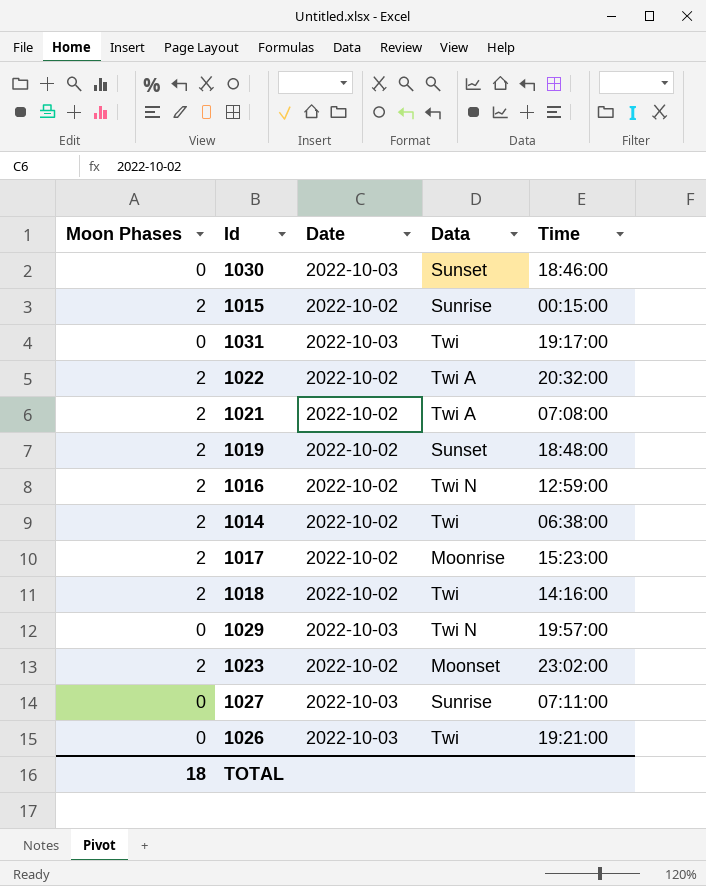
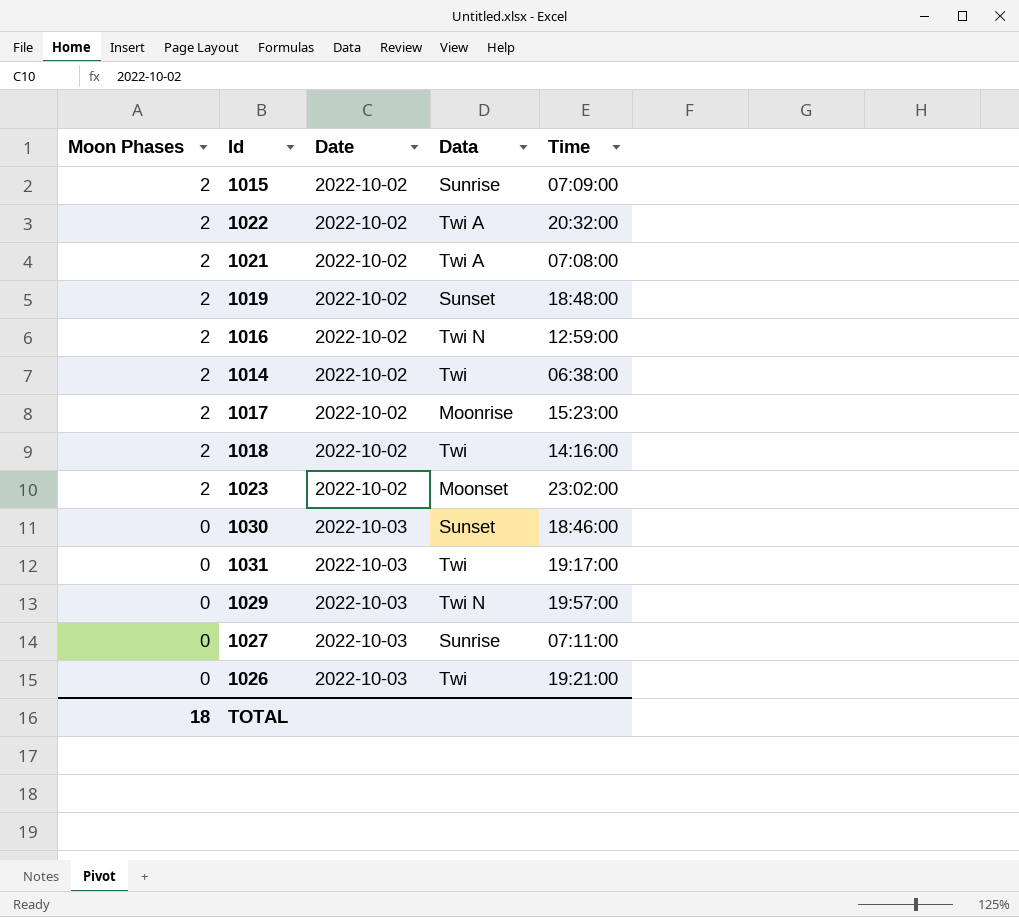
row order: none -> Moon Phases descending
1015 | Time: 00:15:00 -> 07:09:00

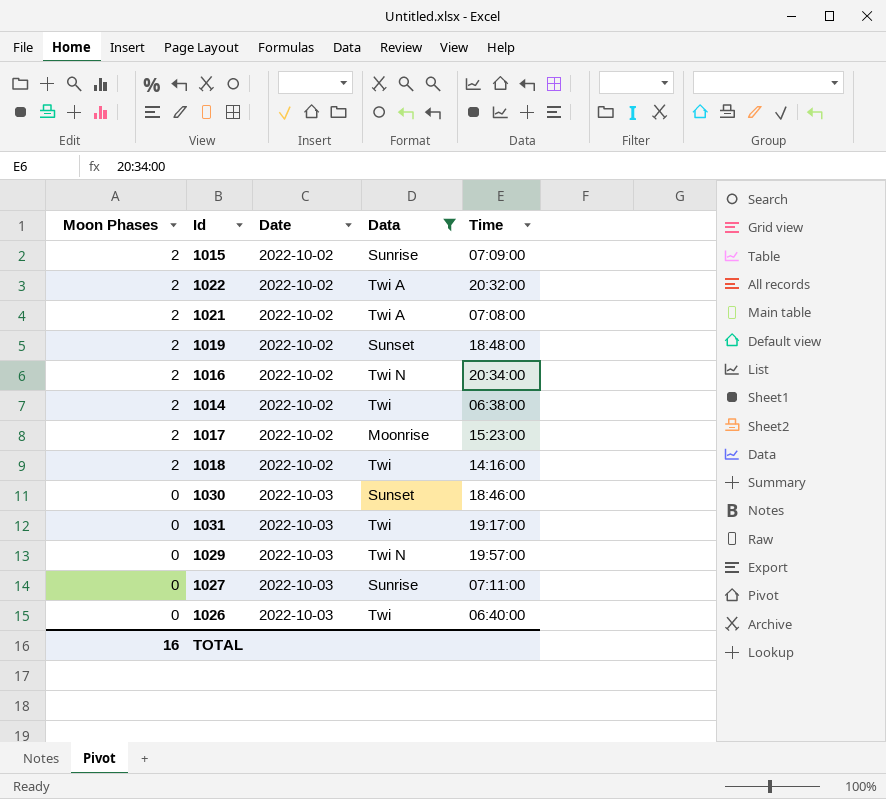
filter: none -> Data != Moonset
1016 | Time: 12:59:00 -> 20:34:00
1026 | Time: 19:21:00 -> 06:40:00
TOTAL | Moon Phases: 18 -> 16

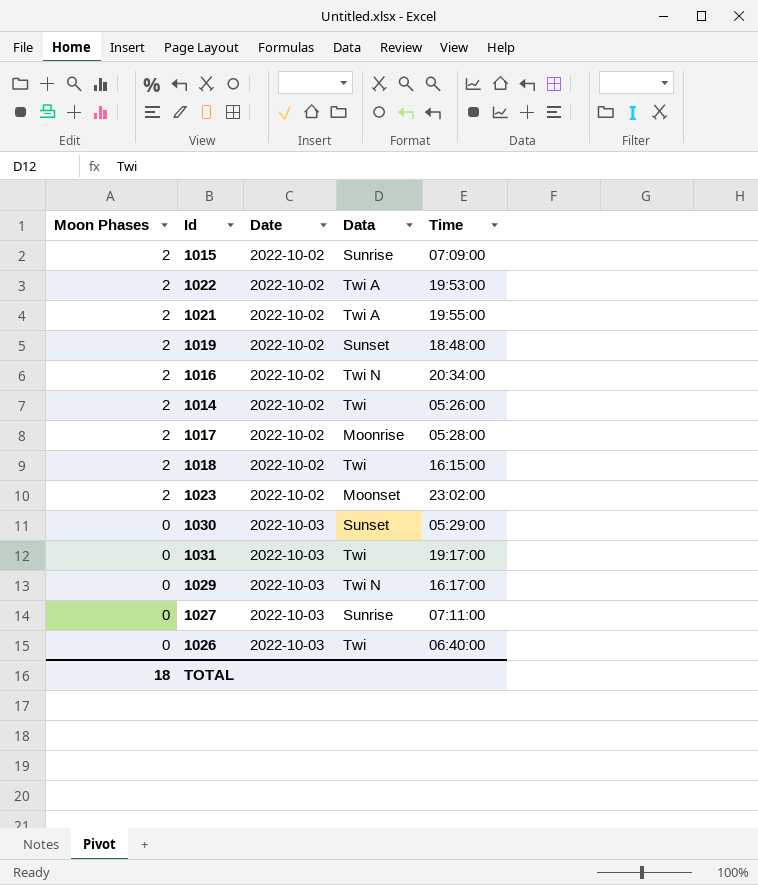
filter: Data != Moonset -> none
1022 | Time: 20:32:00 -> 19:53:00
1021 | Time: 07:08:00 -> 19:55:00
1014 | Time: 06:38:00 -> 05:26:00
1017 | Time: 15:23:00 -> 05:28:00
1018 | Time: 14:16:00 -> 16:15:00
1030 | Time: 18:46:00 -> 05:29:00
1029 | Time: 19:57:00 -> 16:17:00
TOTAL | Moon Phases: 16 -> 18

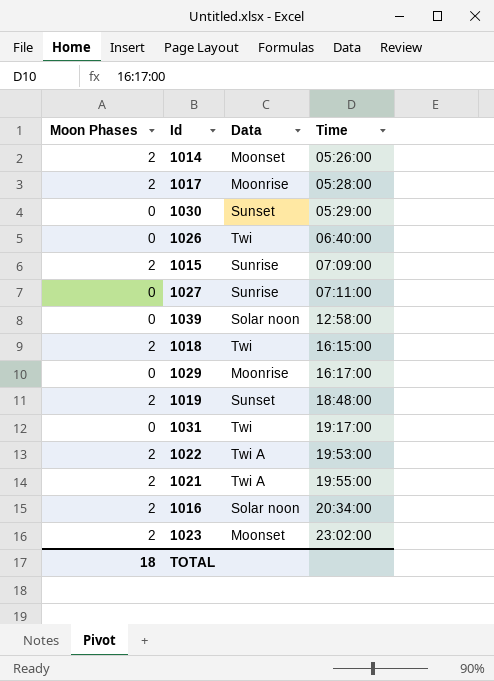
row order: Moon Phases descending -> Time ascending
column Date | position: 3 -> none
1014 | Data: Twi -> Moonset
row 1039: none -> 0 | Solar noon | 12:58:00
1029 | Data: Twi N -> Moonrise
1016 | Data: Twi N -> Solar noon

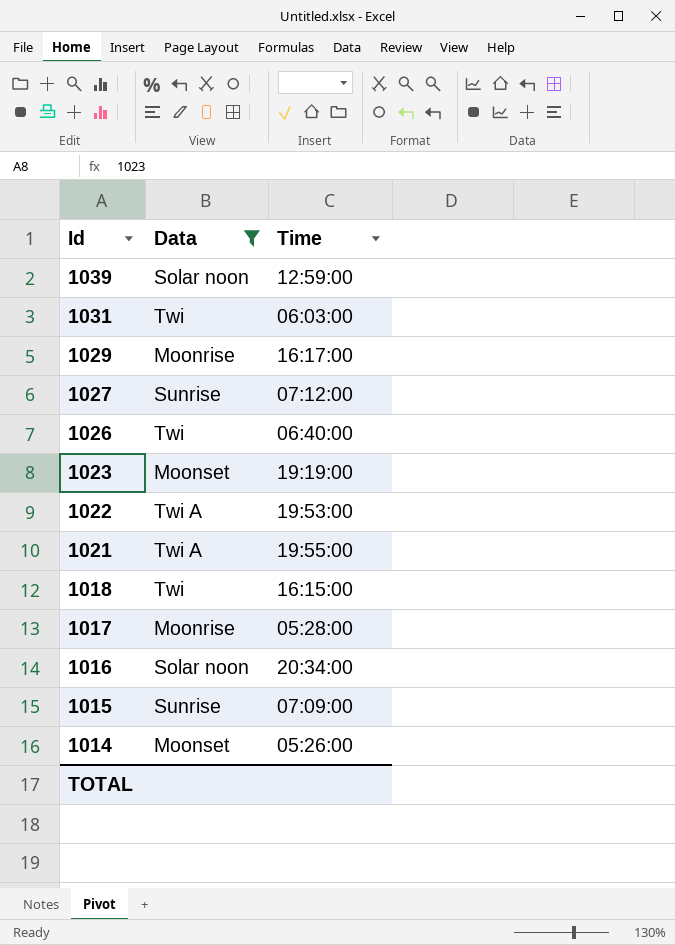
filter: none -> Data != Sunset
row order: Time ascending -> Id descending
column Moon Phases | position: 1 -> none
1039 | Time: 12:58:00 -> 12:59:00
1031 | Time: 19:17:00 -> 06:03:00
1027 | Time: 07:11:00 -> 07:12:00
1023 | Time: 23:02:00 -> 19:19:00

